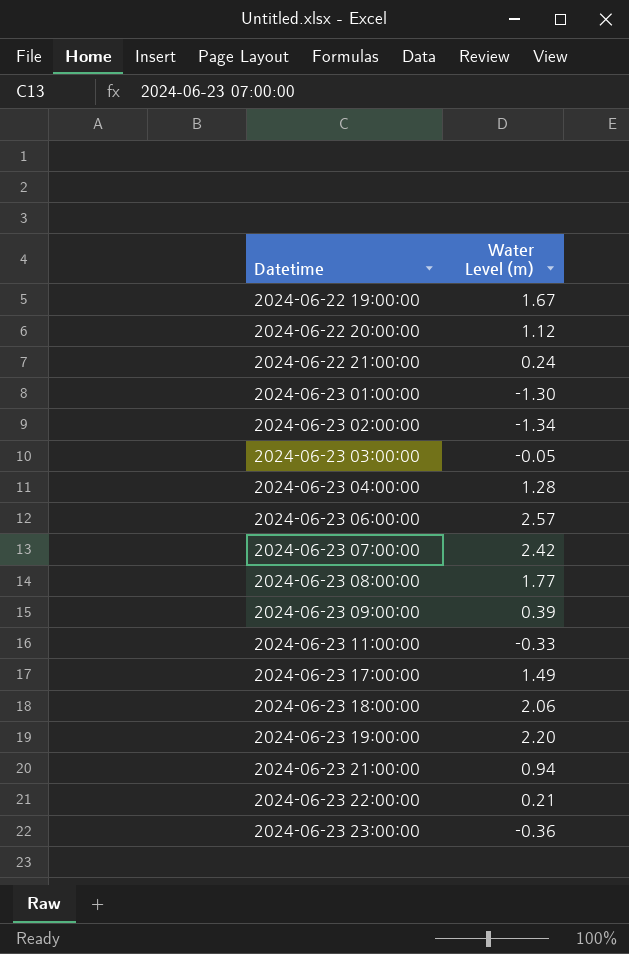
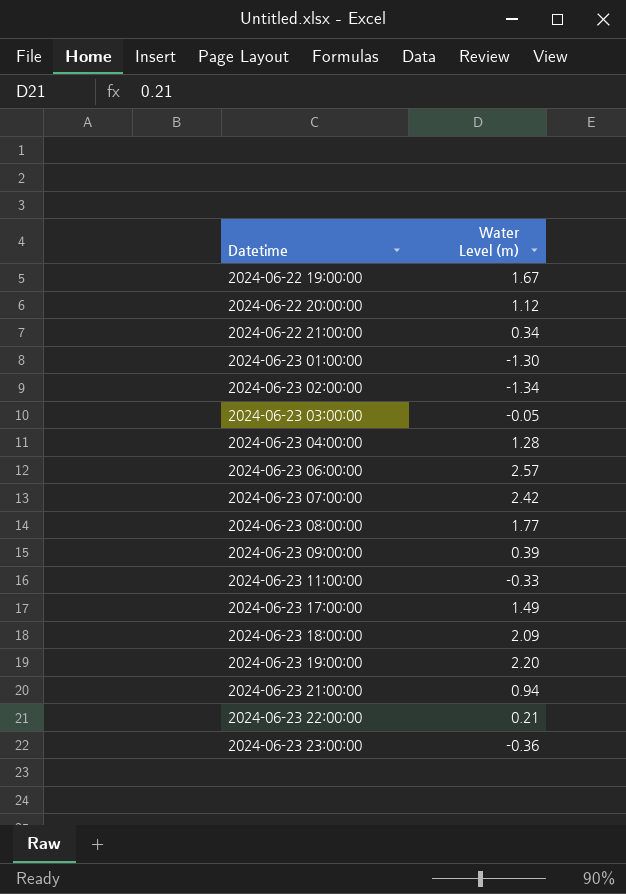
2024-06-22 21:00:00 | Water Level (m): 0.24 -> 0.34
2024-06-23 18:00:00 | Water Level (m): 2.06 -> 2.09

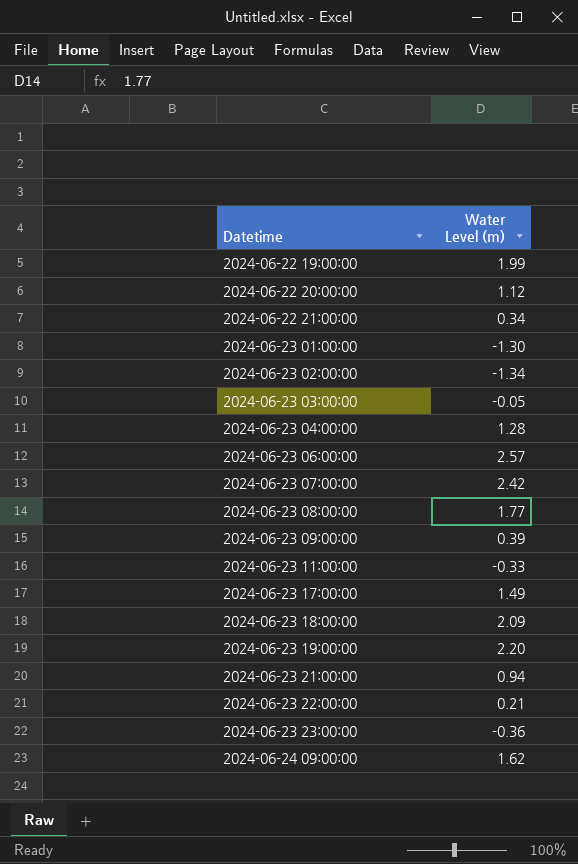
2024-06-22 19:00:00 | Water Level (m): 1.67 -> 1.99
row 2024-06-24 09:00:00: none -> 1.62

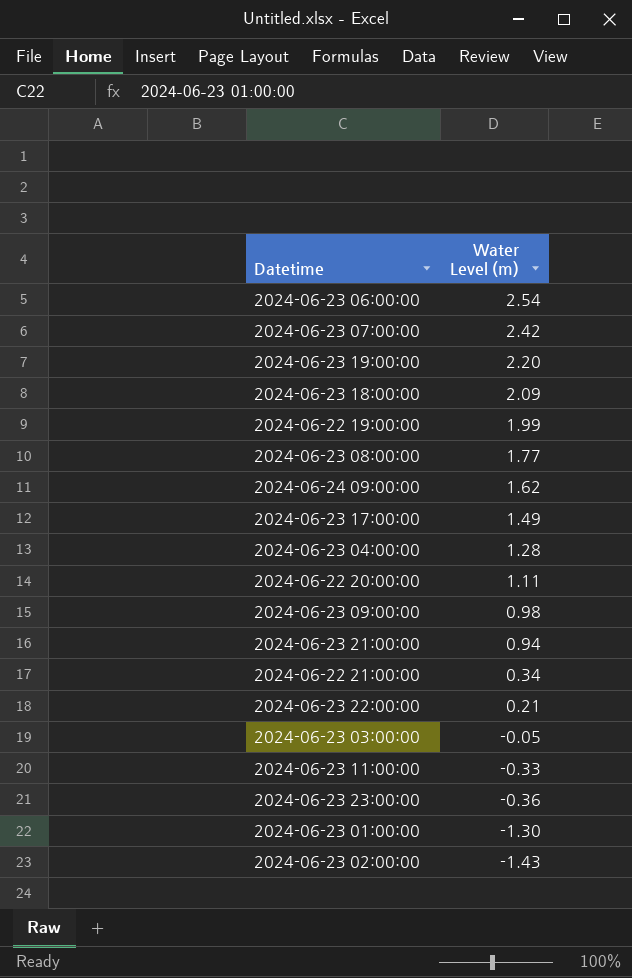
row order: Datetime ascending -> Water Level (m) descending
2024-06-23 06:00:00 | Water Level (m): 2.57 -> 2.54
2024-06-22 20:00:00 | Water Level (m): 1.12 -> 1.11
2024-06-23 09:00:00 | Water Level (m): 0.39 -> 0.98
2024-06-23 02:00:00 | Water Level (m): -1.34 -> -1.43

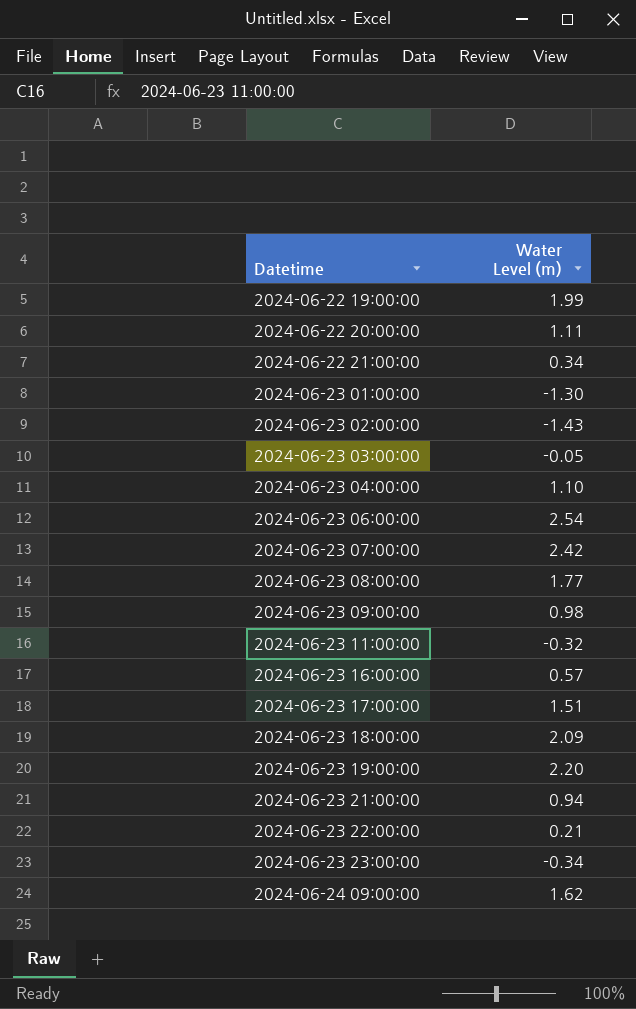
row order: Water Level (m) descending -> Datetime ascending
2024-06-23 04:00:00 | Water Level (m): 1.28 -> 1.10
2024-06-23 11:00:00 | Water Level (m): -0.33 -> -0.32
row 2024-06-23 16:00:00: none -> 0.57
2024-06-23 17:00:00 | Water Level (m): 1.49 -> 1.51
2024-06-23 23:00:00 | Water Level (m): -0.36 -> -0.34

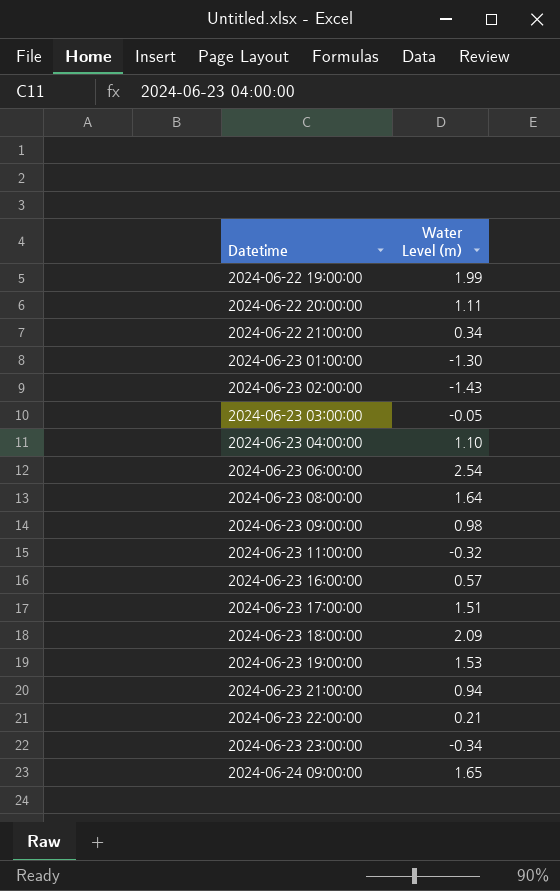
row 2024-06-23 07:00:00: 2.42 -> none
2024-06-23 08:00:00 | Water Level (m): 1.77 -> 1.64
2024-06-23 19:00:00 | Water Level (m): 2.20 -> 1.53
2024-06-24 09:00:00 | Water Level (m): 1.62 -> 1.65

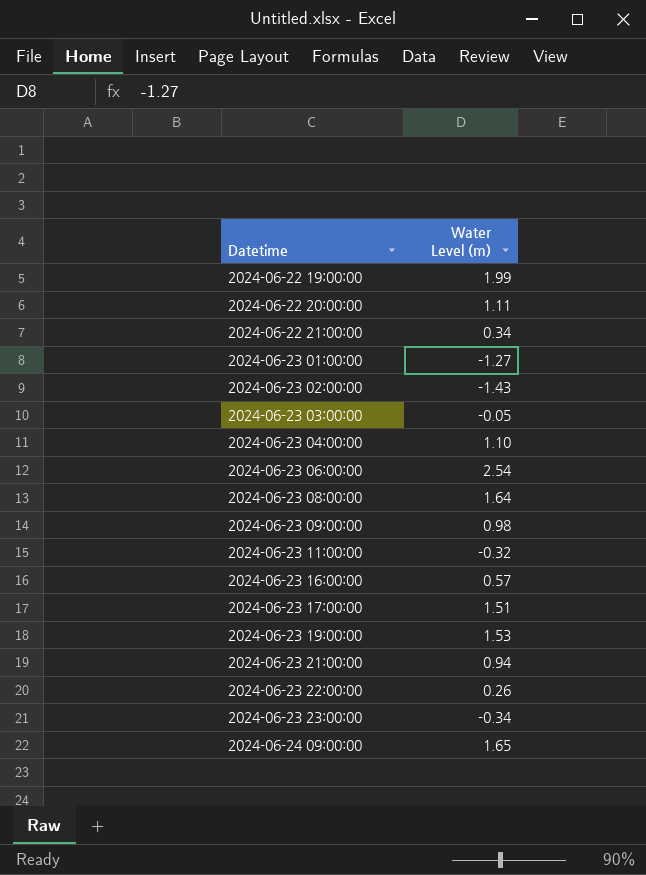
row 2024-06-23 18:00:00: 2.09 -> none
2024-06-23 01:00:00 | Water Level (m): -1.30 -> -1.27
2024-06-23 22:00:00 | Water Level (m): 0.21 -> 0.26

